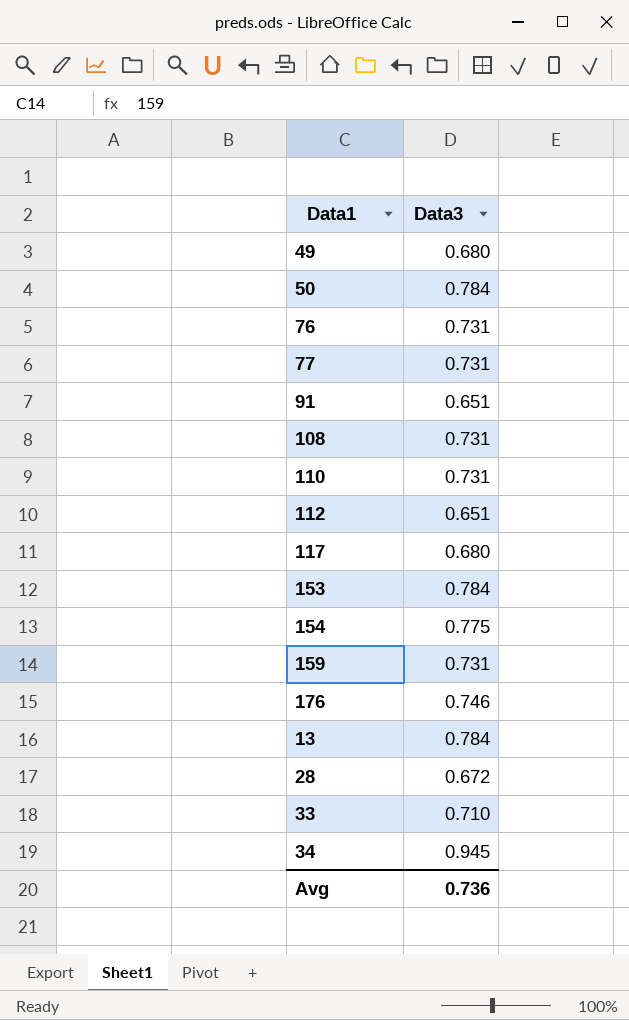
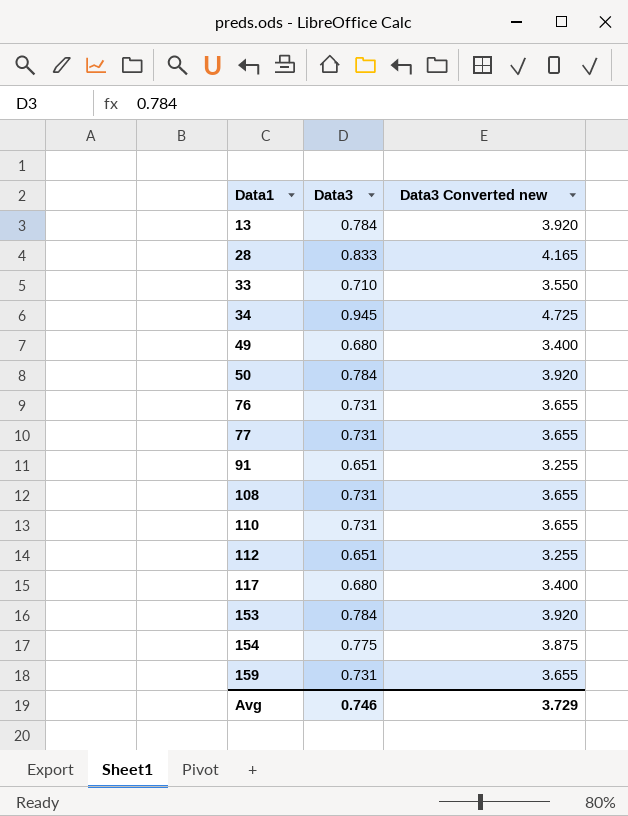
row order: none -> Data1 ascending
column Data3 Converted new | formula: none -> [Data3] * 5
row 176: 0.746 -> none
28 | Data3: 0.672 -> 0.833
Avg | Data3: 0.736 -> 0.746

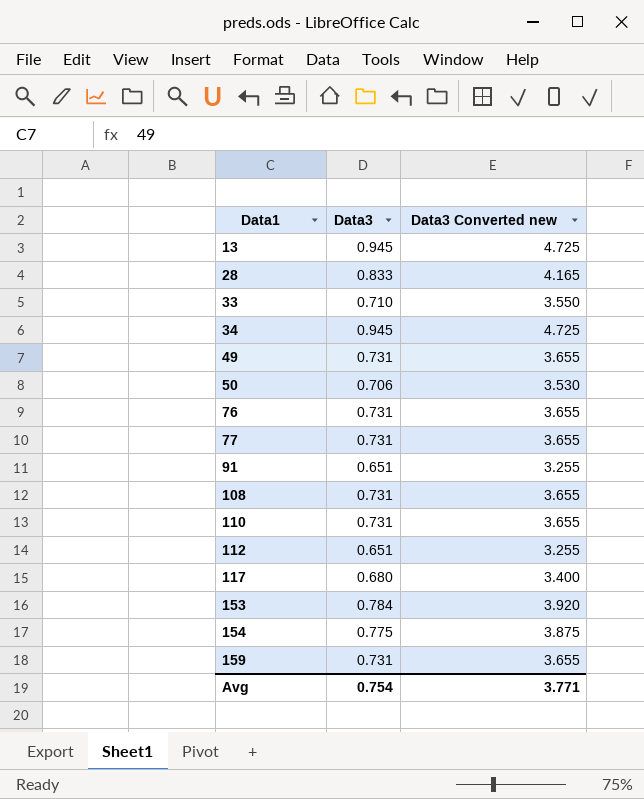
13 | Data3: 0.784 -> 0.945
13 | Data3 Converted new: 3.920 -> 4.725
49 | Data3: 0.680 -> 0.731
49 | Data3 Converted new: 3.400 -> 3.655
50 | Data3: 0.784 -> 0.706
50 | Data3 Converted new: 3.920 -> 3.530
Avg | Data3: 0.746 -> 0.754
Avg | Data3 Converted new: 3.729 -> 3.771

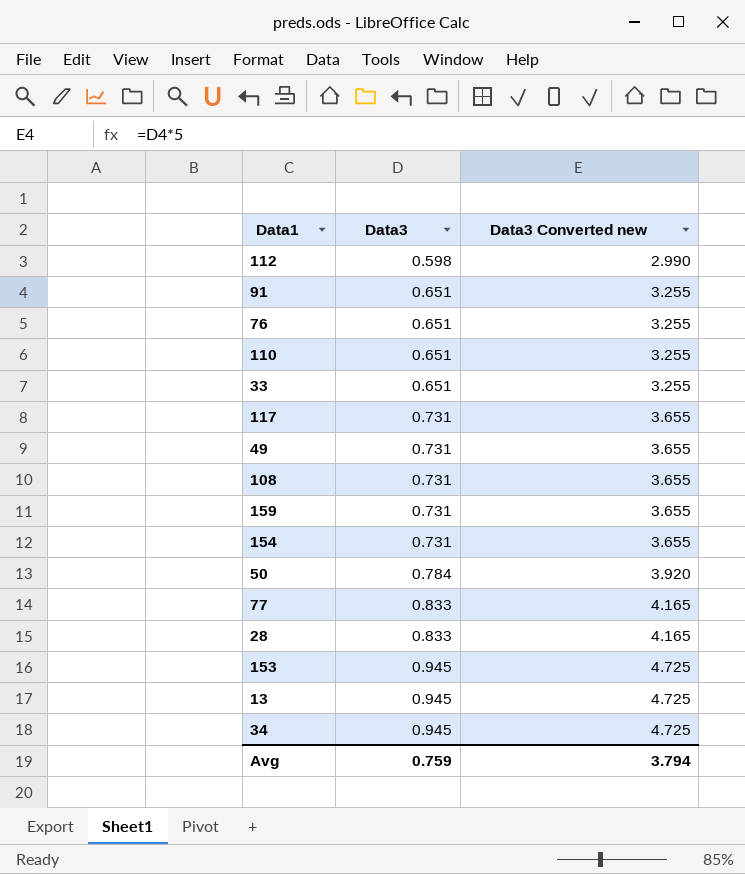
row order: Data1 ascending -> Data3 ascending
112 | Data3: 0.651 -> 0.598
112 | Data3 Converted new: 3.255 -> 2.990
76 | Data3: 0.731 -> 0.651
76 | Data3 Converted new: 3.655 -> 3.255
110 | Data3: 0.731 -> 0.651
110 | Data3 Converted new: 3.655 -> 3.255
33 | Data3: 0.710 -> 0.651
33 | Data3 Converted new: 3.550 -> 3.255
117 | Data3: 0.680 -> 0.731
117 | Data3 Converted new: 3.400 -> 3.655
154 | Data3: 0.775 -> 0.731
154 | Data3 Converted new: 3.875 -> 3.655
50 | Data3: 0.706 -> 0.784
50 | Data3 Converted new: 3.530 -> 3.920
77 | Data3: 0.731 -> 0.833
77 | Data3 Converted new: 3.655 -> 4.165
153 | Data3: 0.784 -> 0.945
153 | Data3 Converted new: 3.920 -> 4.725
Avg | Data3: 0.754 -> 0.759
Avg | Data3 Converted new: 3.771 -> 3.794

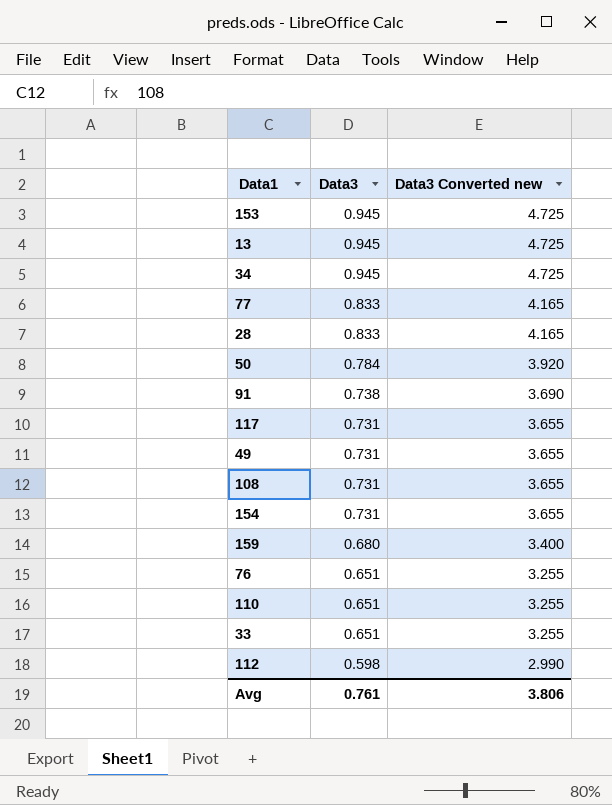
row order: Data3 ascending -> Data3 descending
91 | Data3: 0.651 -> 0.738
91 | Data3 Converted new: 3.255 -> 3.690
159 | Data3: 0.731 -> 0.680
159 | Data3 Converted new: 3.655 -> 3.400
Avg | Data3: 0.759 -> 0.761
Avg | Data3 Converted new: 3.794 -> 3.806

